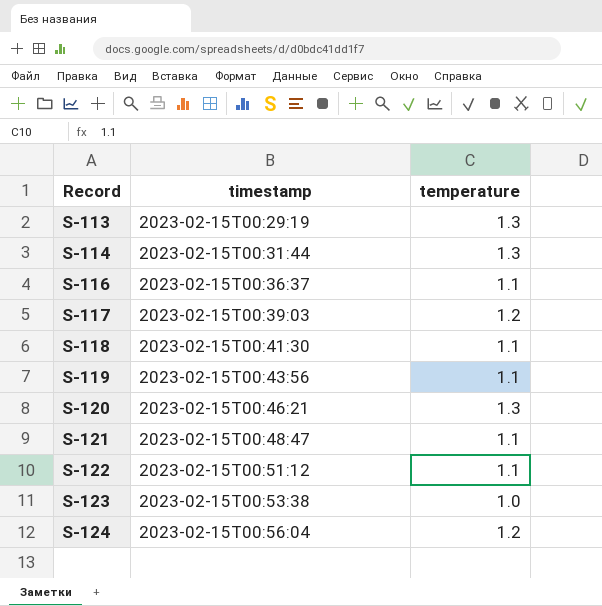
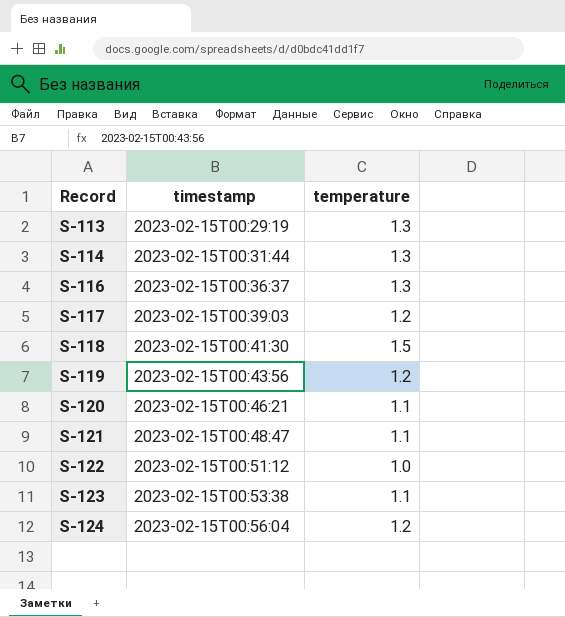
S-116 | temperature: 1.1 -> 1.3
S-118 | temperature: 1.1 -> 1.5
S-119 | temperature: 1.1 -> 1.2
S-120 | temperature: 1.3 -> 1.1
S-122 | temperature: 1.1 -> 1.0
S-123 | temperature: 1.0 -> 1.1

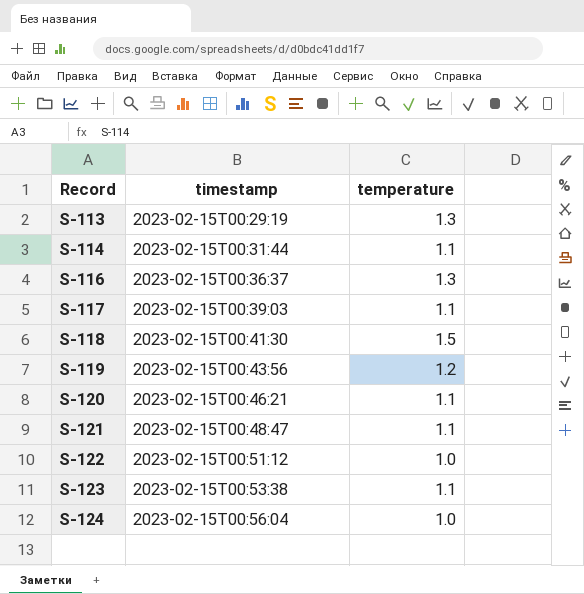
S-114 | temperature: 1.3 -> 1.1
S-117 | temperature: 1.2 -> 1.1
S-124 | temperature: 1.2 -> 1.0

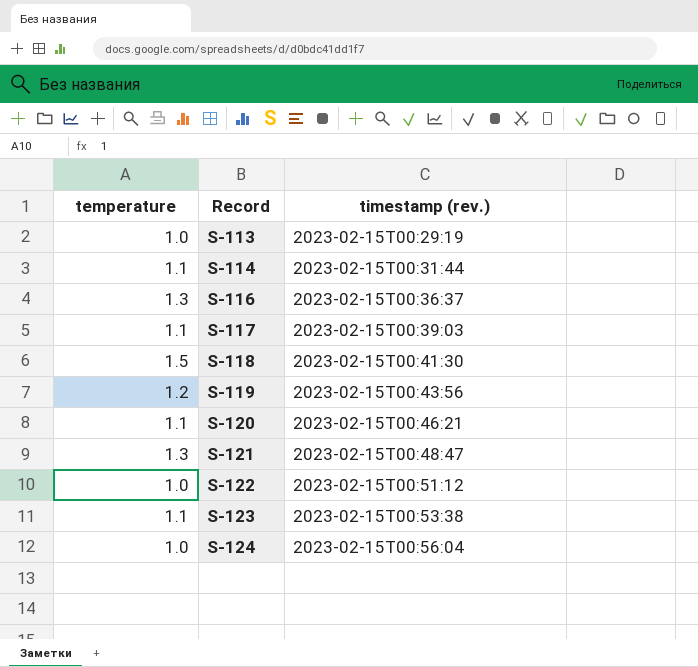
column temperature | position: 3 -> 1
column name: timestamp -> timestamp (rev.)
S-113 | temperature: 1.3 -> 1.0
S-121 | temperature: 1.1 -> 1.3

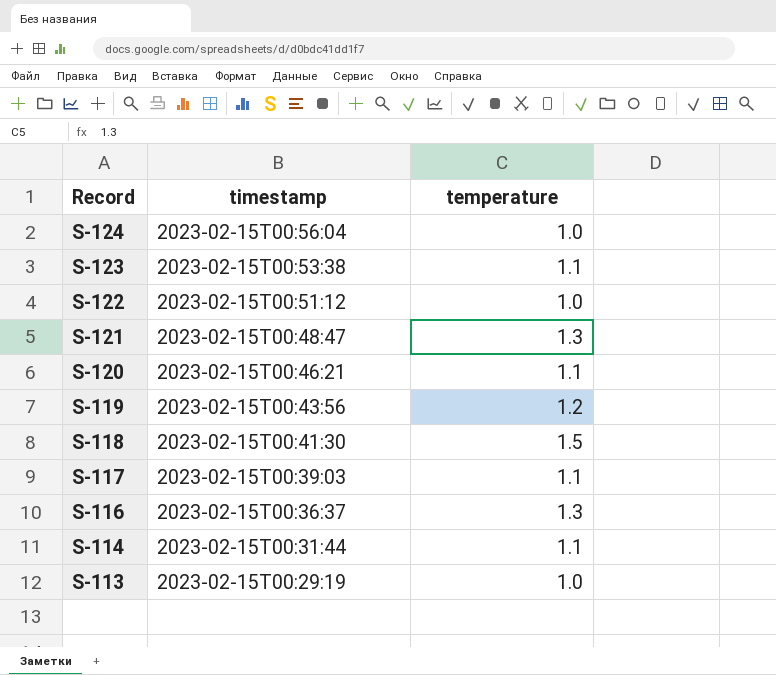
row order: Record ascending -> Record descending
column name: timestamp (rev.) -> timestamp
column temperature | position: 1 -> 3

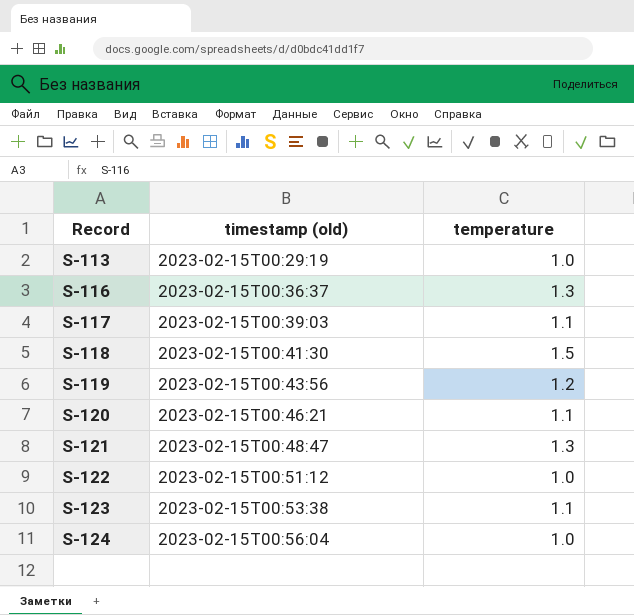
row order: Record descending -> Record ascending
column name: timestamp -> timestamp (old)
row S-114: 2023-02-15T00:31:44 | 1.1 -> none

